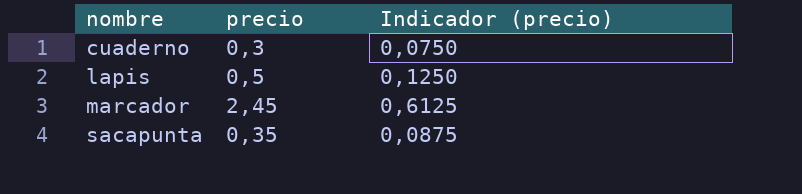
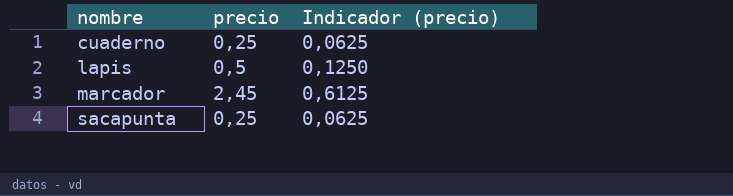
cuaderno | precio: 0,3 -> 0,25
cuaderno | Indicador (precio): 0,0750 -> 0,0625
sacapunta | precio: 0,35 -> 0,25
sacapunta | Indicador (precio): 0,0875 -> 0,0625

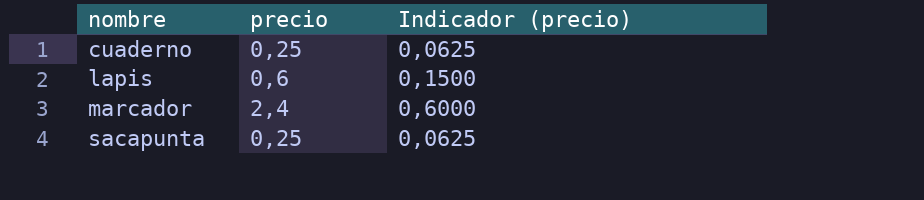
lapis | precio: 0,5 -> 0,6
lapis | Indicador (precio): 0,1250 -> 0,1500
marcador | precio: 2,45 -> 2,4
marcador | Indicador (precio): 0,6125 -> 0,6000

